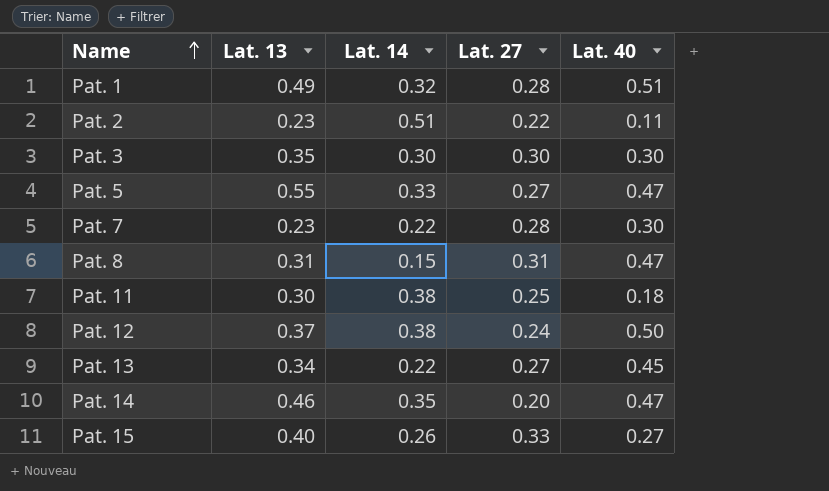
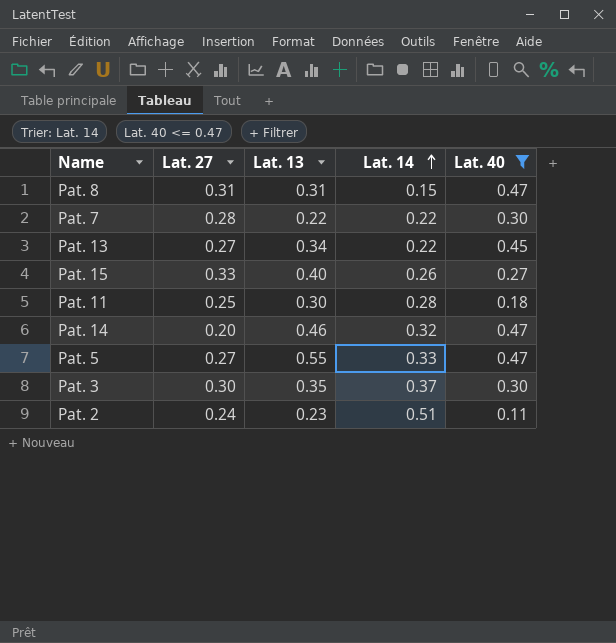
filter: none -> Lat. 40 <= 0.47
row order: Name ascending -> Lat. 14 ascending
column Lat. 27 | position: 4 -> 2
Pat. 7 | Lat. 13: 0.23 -> 0.22
Pat. 11 | Lat. 14: 0.38 -> 0.28
Pat. 14 | Lat. 14: 0.35 -> 0.32
Pat. 3 | Lat. 14: 0.30 -> 0.37
Pat. 2 | Lat. 27: 0.22 -> 0.24

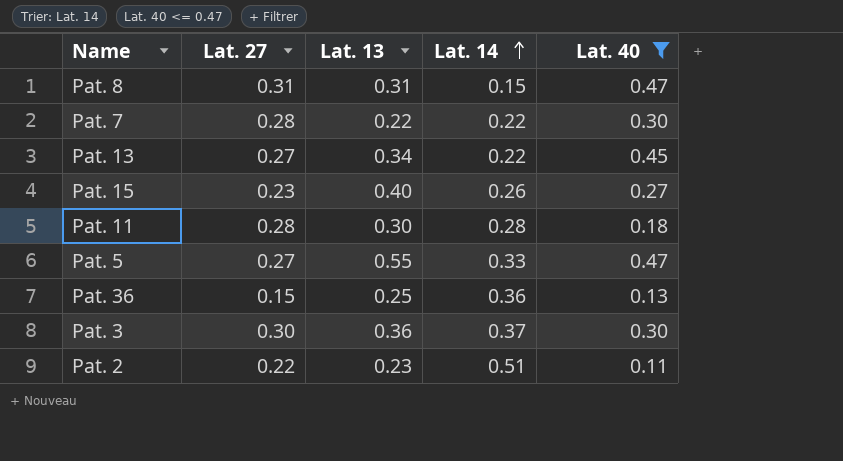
row Pat. 14: 0.20 | 0.46 | 0.32 | 0.47 -> none
Pat. 15 | Lat. 27: 0.33 -> 0.23
Pat. 11 | Lat. 27: 0.25 -> 0.28
row Pat. 36: none -> 0.15 | 0.25 | 0.36 | 0.13
Pat. 3 | Lat. 13: 0.35 -> 0.36
Pat. 2 | Lat. 27: 0.24 -> 0.22

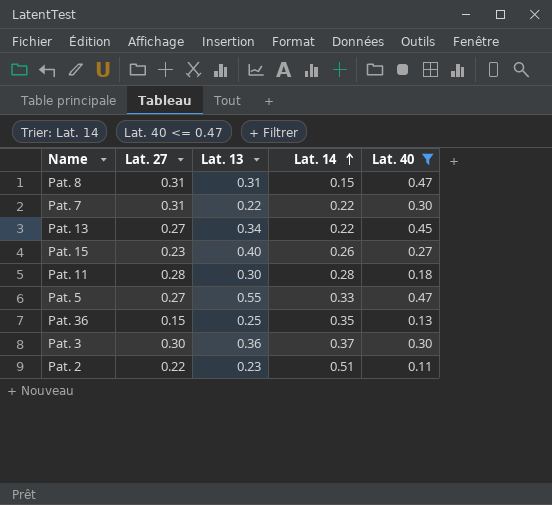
Pat. 7 | Lat. 27: 0.28 -> 0.31
Pat. 36 | Lat. 14: 0.36 -> 0.35

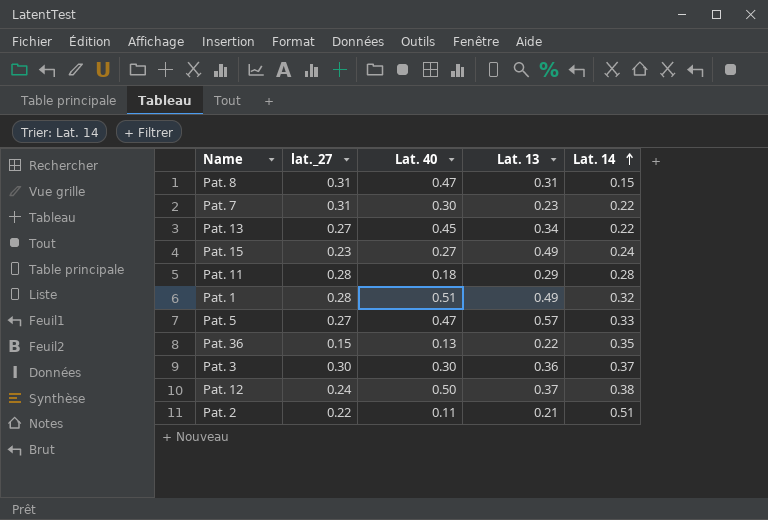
filter: Lat. 40 <= 0.47 -> none
column name: Lat. 27 -> lat._27
column Lat. 40 | position: 5 -> 3
Pat. 7 | Lat. 13: 0.22 -> 0.23
Pat. 15 | Lat. 13: 0.40 -> 0.49
Pat. 15 | Lat. 14: 0.26 -> 0.24
Pat. 11 | Lat. 13: 0.30 -> 0.29
Pat. 5 | Lat. 13: 0.55 -> 0.57
Pat. 36 | Lat. 13: 0.25 -> 0.22
Pat. 2 | Lat. 13: 0.23 -> 0.21

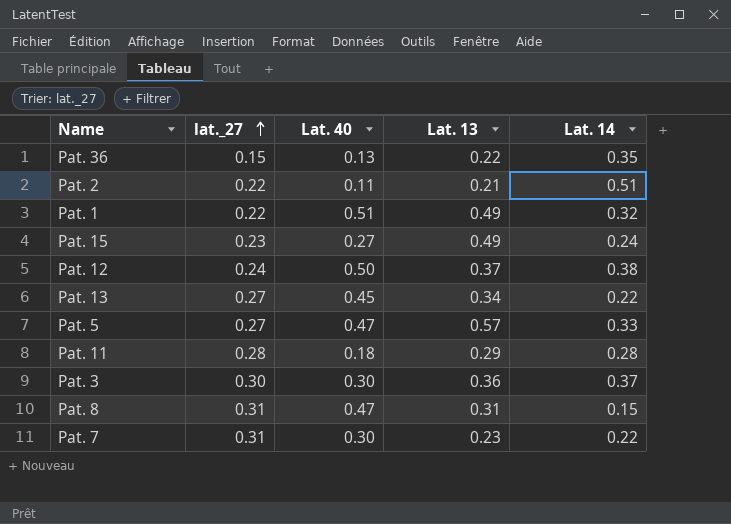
row order: Lat. 14 ascending -> lat._27 ascending
Pat. 1 | lat._27: 0.28 -> 0.22

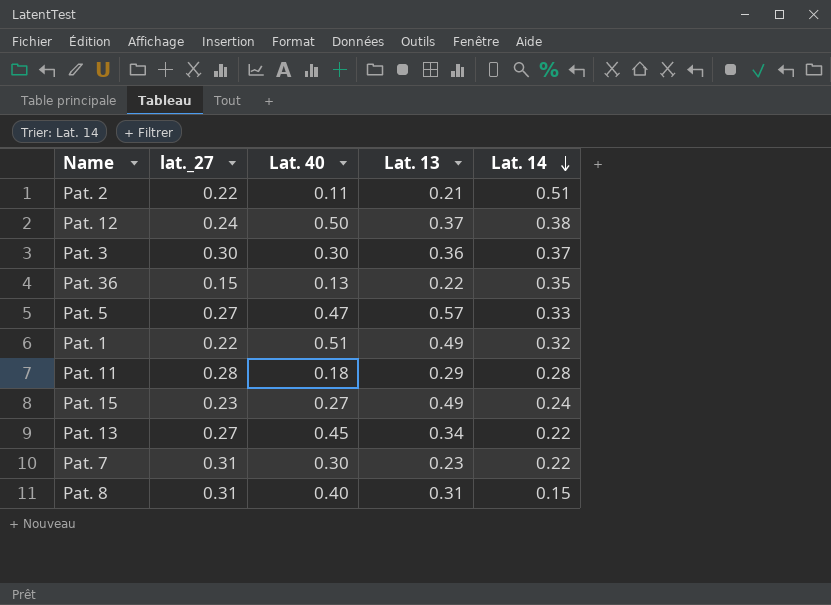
row order: lat._27 ascending -> Lat. 14 descending
Pat. 8 | Lat. 40: 0.47 -> 0.40

